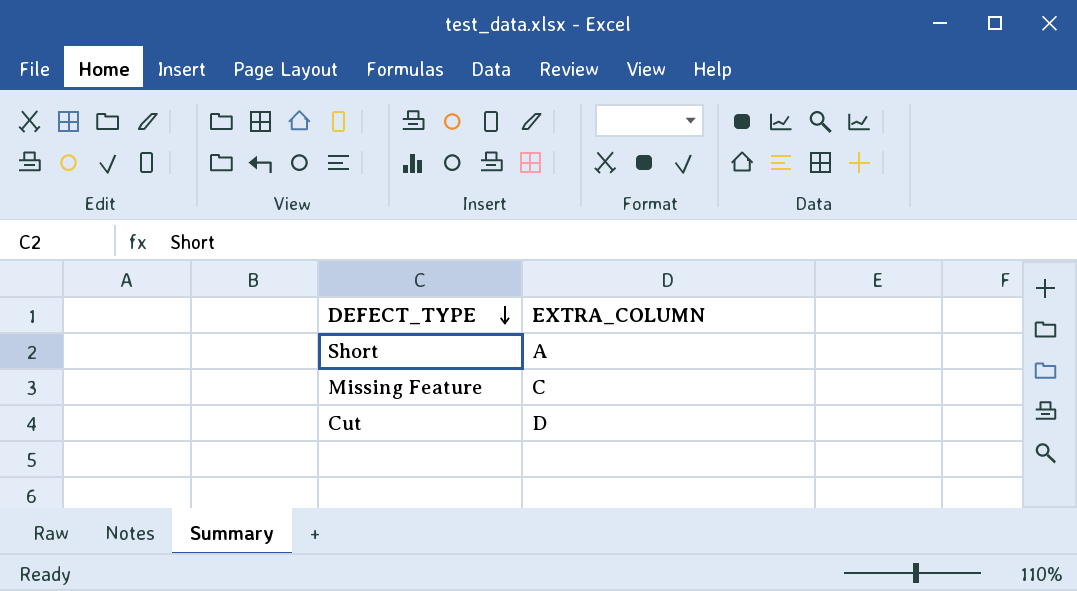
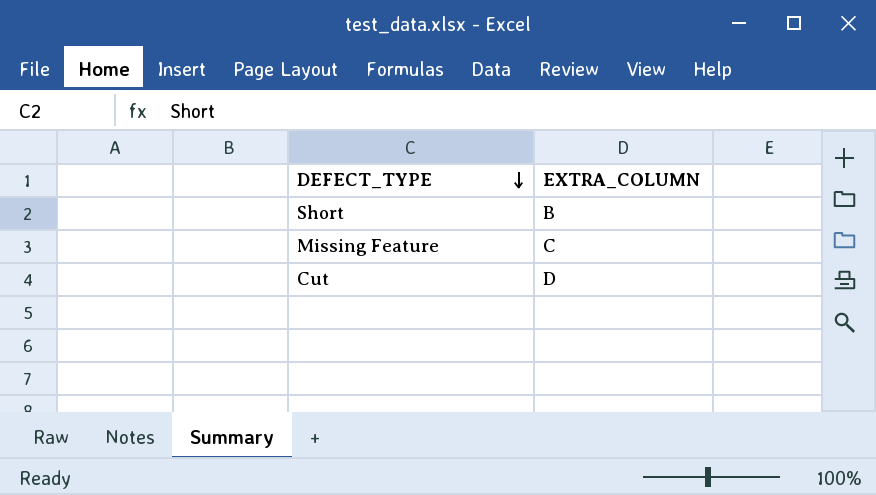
Short | EXTRA_COLUMN: A -> B

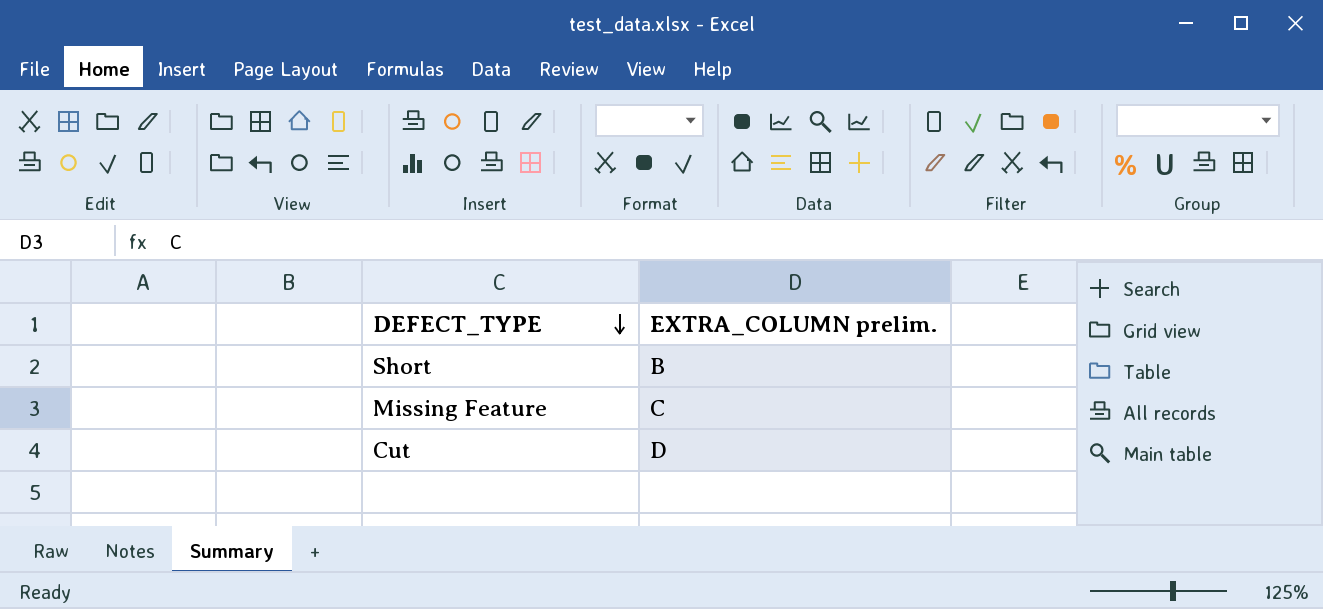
column name: EXTRA_COLUMN -> EXTRA_COLUMN prelim.

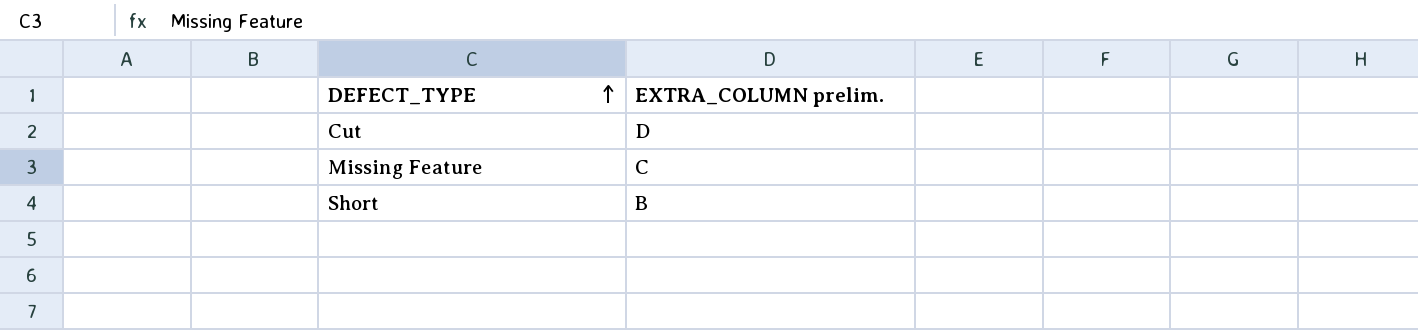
row order: DEFECT_TYPE descending -> DEFECT_TYPE ascending

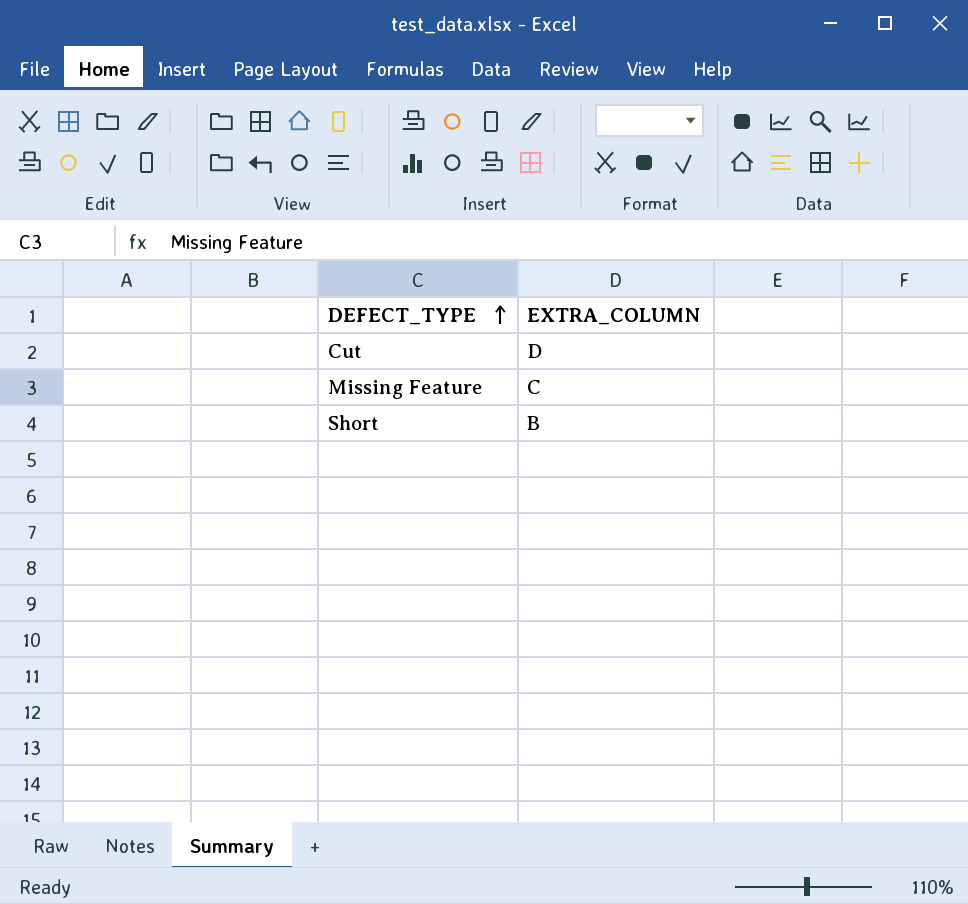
column name: EXTRA_COLUMN prelim. -> EXTRA_COLUMN

